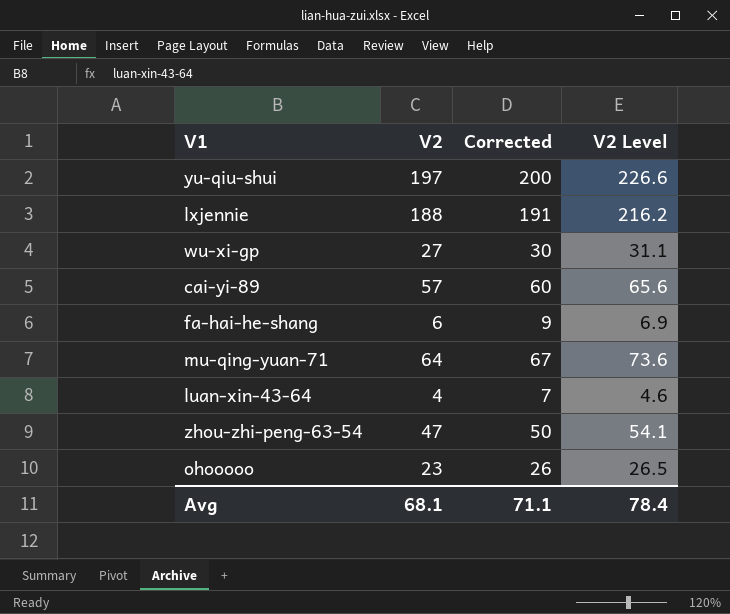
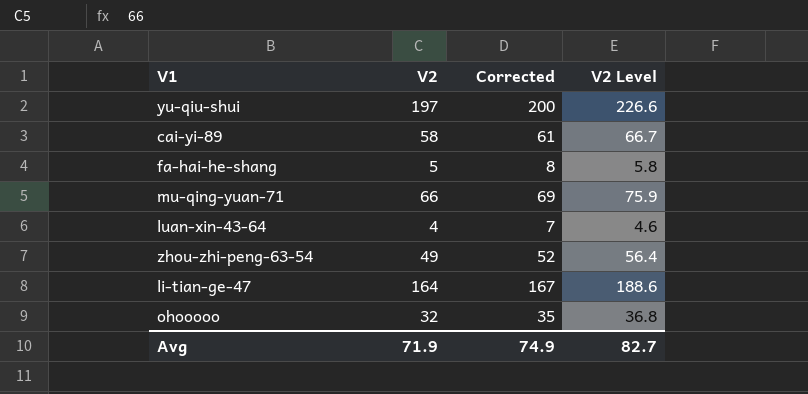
row lxjennie: 188 | 191 | 216.2 -> none
row wu-xi-gp: 27 | 30 | 31.1 -> none
cai-yi-89 | V2: 57 -> 58
cai-yi-89 | Corrected: 60 -> 61
cai-yi-89 | V2 Level: 65.6 -> 66.7
fa-hai-he-shang | V2: 6 -> 5
fa-hai-he-shang | Corrected: 9 -> 8
fa-hai-he-shang | V2 Level: 6.9 -> 5.8
mu-qing-yuan-71 | V2: 64 -> 66
mu-qing-yuan-71 | Corrected: 67 -> 69
mu-qing-yuan-71 | V2 Level: 73.6 -> 75.9
zhou-zhi-peng-63-54 | V2: 47 -> 49
zhou-zhi-peng-63-54 | Corrected: 50 -> 52
zhou-zhi-peng-63-54 | V2 Level: 54.1 -> 56.4
row li-tian-ge-47: none -> 164 | 167 | 188.6
ohooooo | V2: 23 -> 32
ohooooo | Corrected: 26 -> 35
ohooooo | V2 Level: 26.5 -> 36.8
Avg | V2: 68.1 -> 71.9
Avg | Corrected: 71.1 -> 74.9
Avg | V2 Level: 78.4 -> 82.7

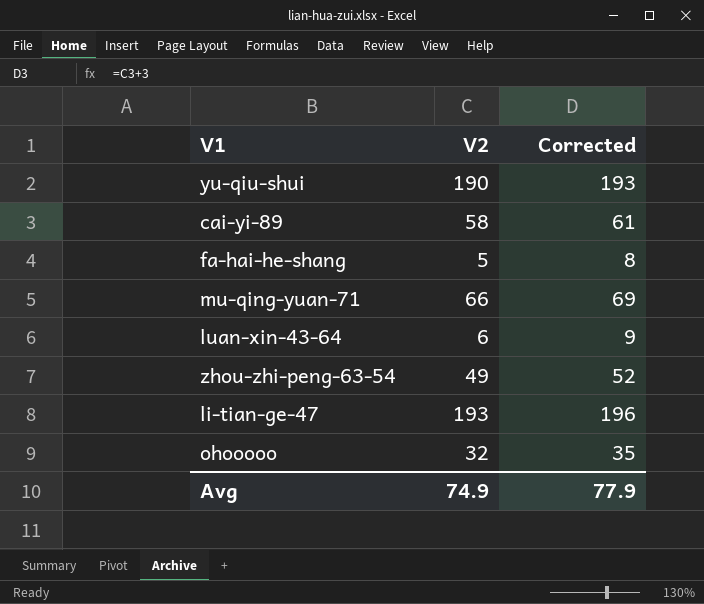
column V2 Level | formula: [V2] * 1.15 -> none
yu-qiu-shui | V2: 197 -> 190
yu-qiu-shui | Corrected: 200 -> 193
luan-xin-43-64 | V2: 4 -> 6
luan-xin-43-64 | Corrected: 7 -> 9
li-tian-ge-47 | V2: 164 -> 193
li-tian-ge-47 | Corrected: 167 -> 196
Avg | V2: 71.9 -> 74.9
Avg | Corrected: 74.9 -> 77.9

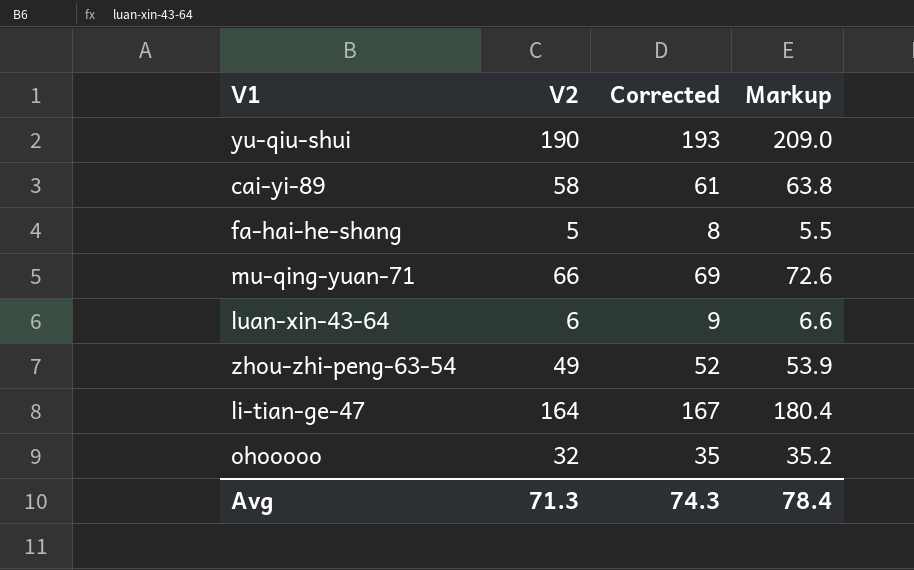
column Markup | formula: none -> [V2] * 1.1
li-tian-ge-47 | V2: 193 -> 164
li-tian-ge-47 | Corrected: 196 -> 167
Avg | V2: 74.9 -> 71.3
Avg | Corrected: 77.9 -> 74.3

